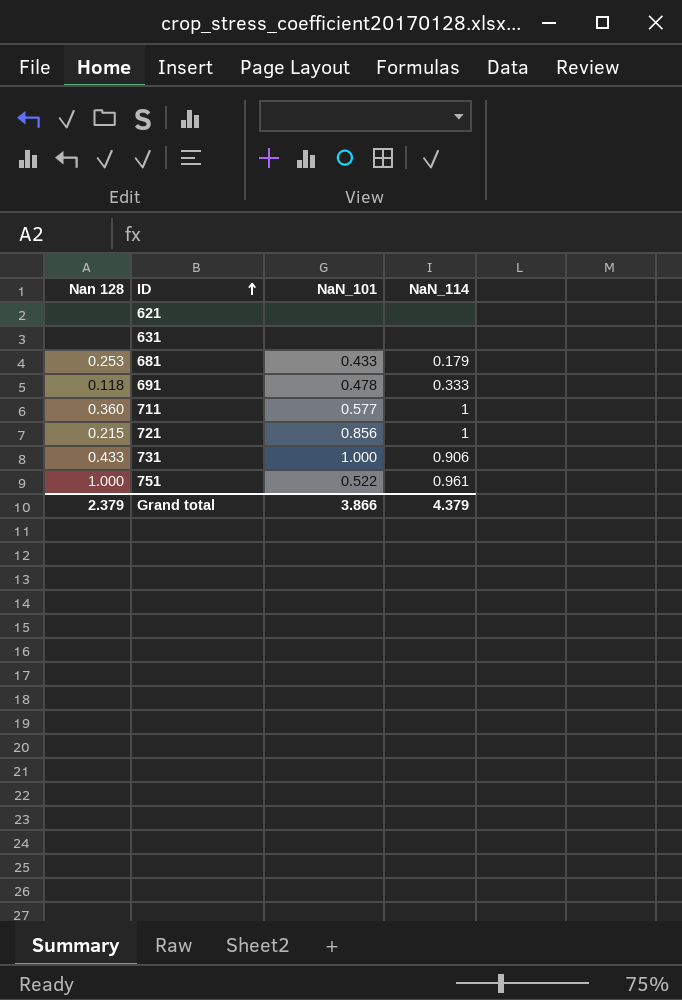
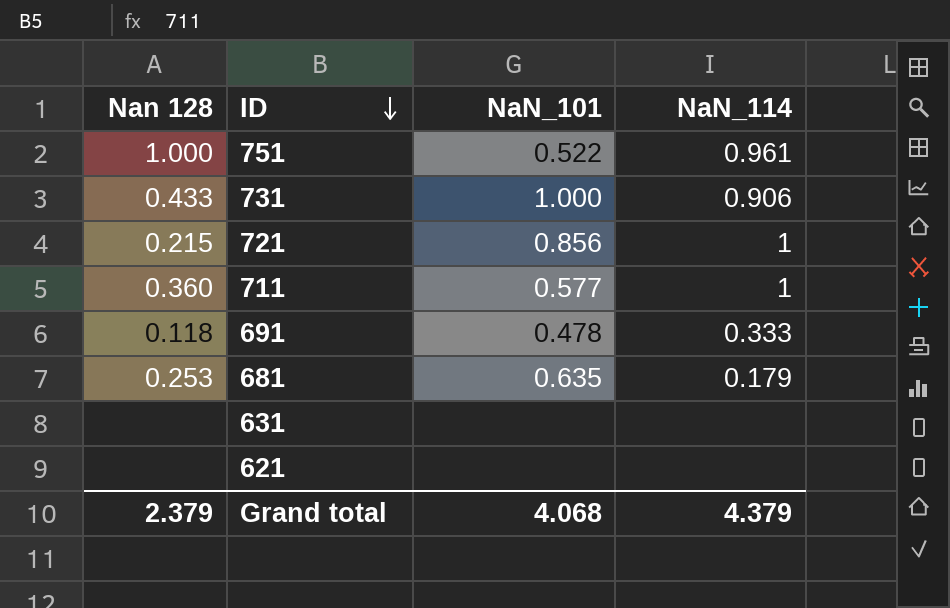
row order: ID ascending -> ID descending
681 | NaN_101: 0.433 -> 0.635
Grand total | NaN_101: 3.866 -> 4.068

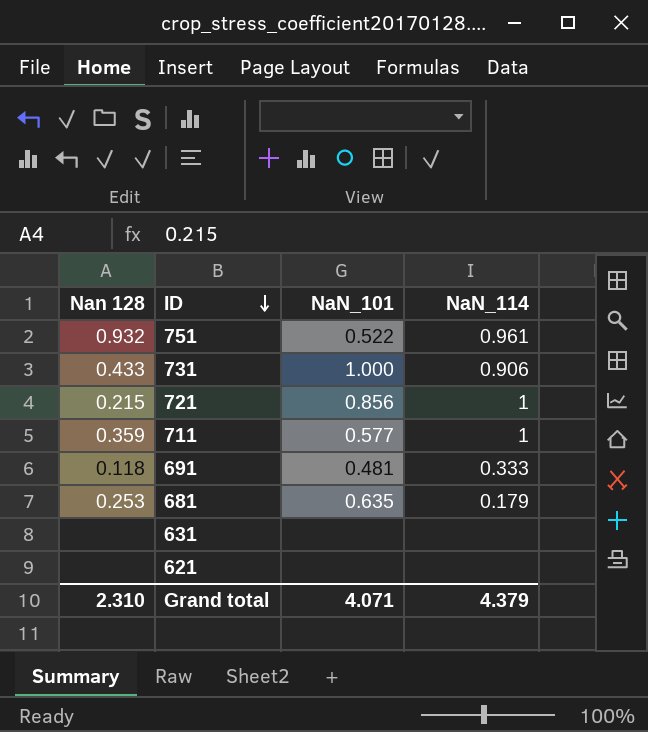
751 | Nan 128: 1.000 -> 0.932
711 | Nan 128: 0.360 -> 0.359
691 | NaN_101: 0.478 -> 0.481
Grand total | Nan 128: 2.379 -> 2.310
Grand total | NaN_101: 4.068 -> 4.071

